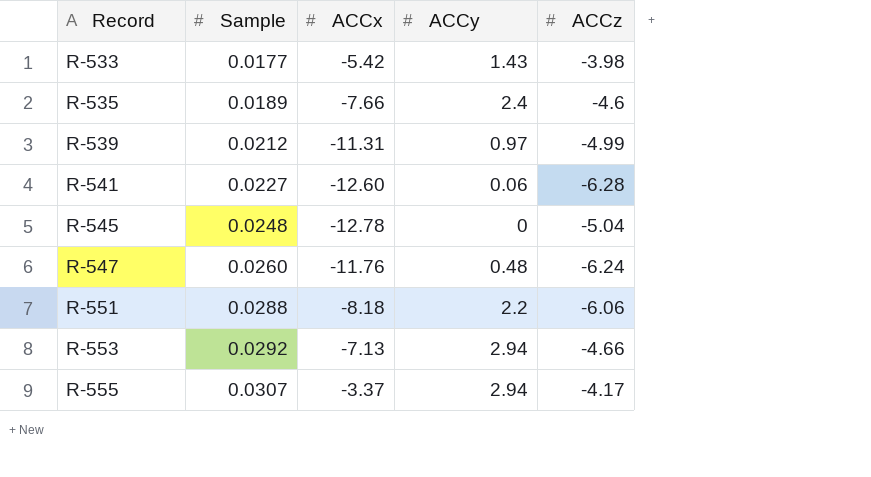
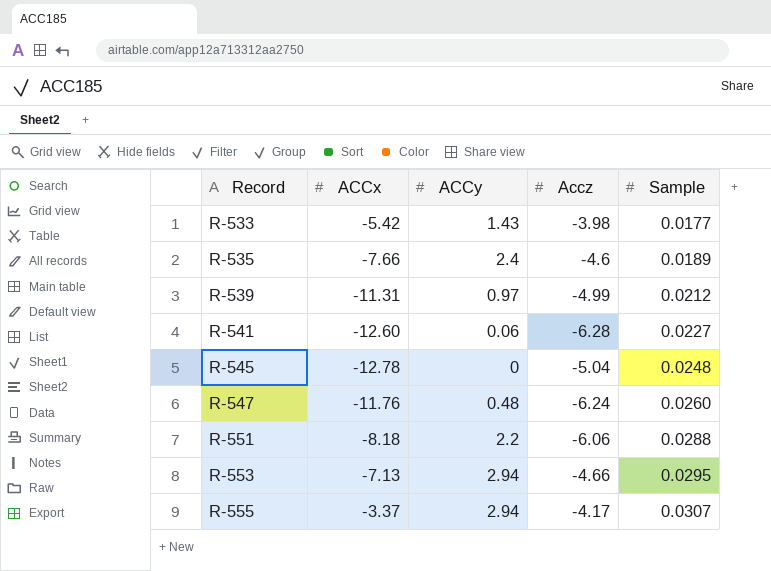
column name: ACCz -> Accz
column Sample | position: 2 -> 5
R-553 | Sample: 0.0292 -> 0.0295

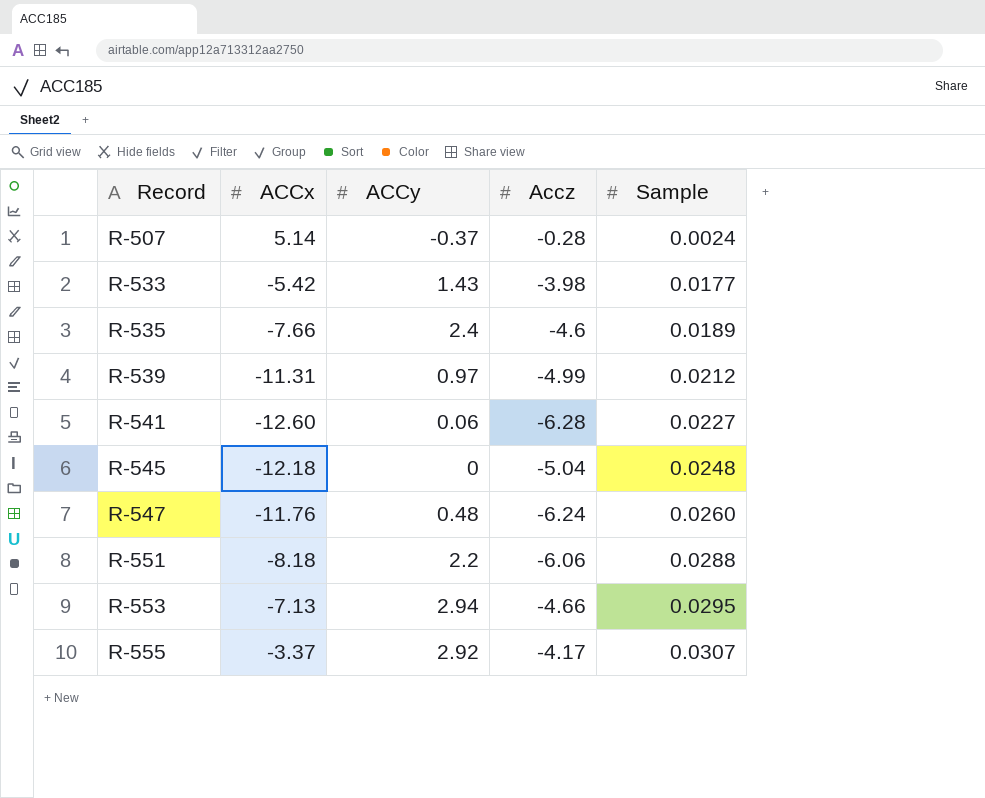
row R-507: none -> 5.14 | -0.37 | -0.28 | 0.0024
R-545 | ACCx: -12.78 -> -12.18
R-555 | ACCy: 2.94 -> 2.92

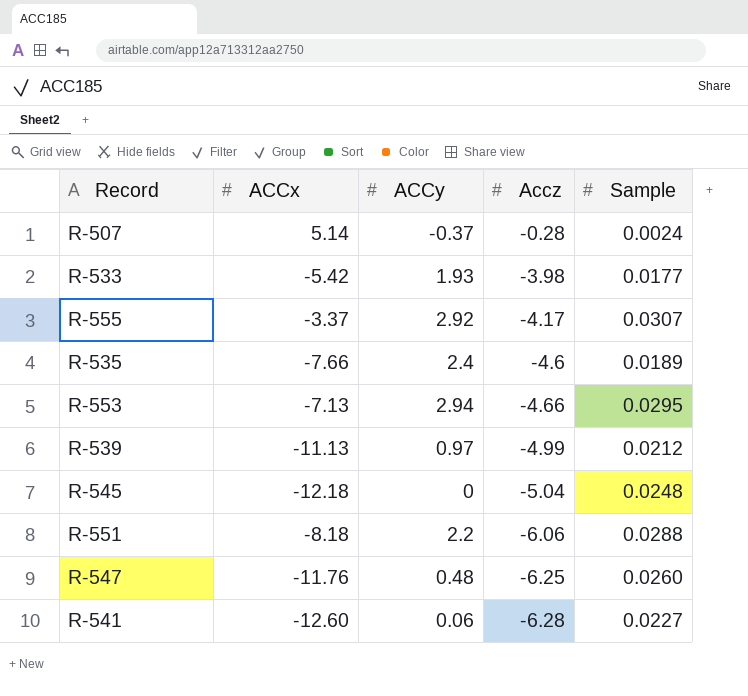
row order: Record ascending -> Accz descending
R-533 | ACCy: 1.43 -> 1.93
R-539 | ACCx: -11.31 -> -11.13
R-547 | Accz: -6.24 -> -6.25

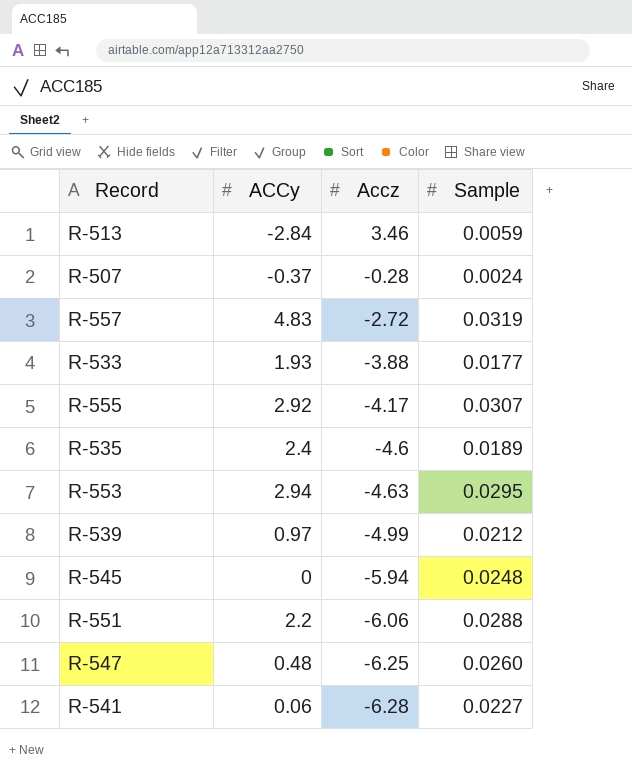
column ACCx | position: 2 -> none
row R-513: none -> -2.84 | 3.46 | 0.0059
row R-557: none -> 4.83 | -2.72 | 0.0319
R-533 | Accz: -3.98 -> -3.88
R-553 | Accz: -4.66 -> -4.63
R-545 | Accz: -5.04 -> -5.94

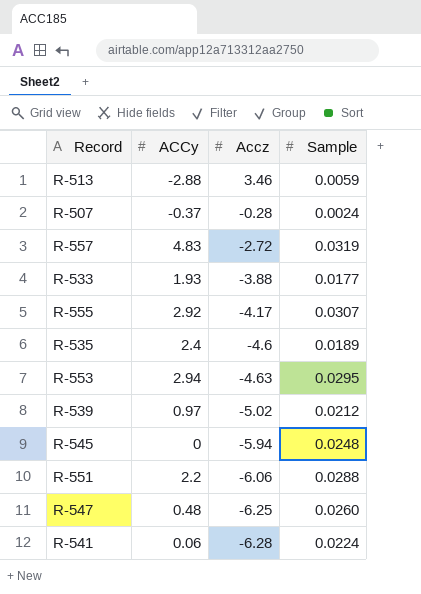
R-513 | ACCy: -2.84 -> -2.88
R-539 | Accz: -4.99 -> -5.02
R-541 | Sample: 0.0227 -> 0.0224

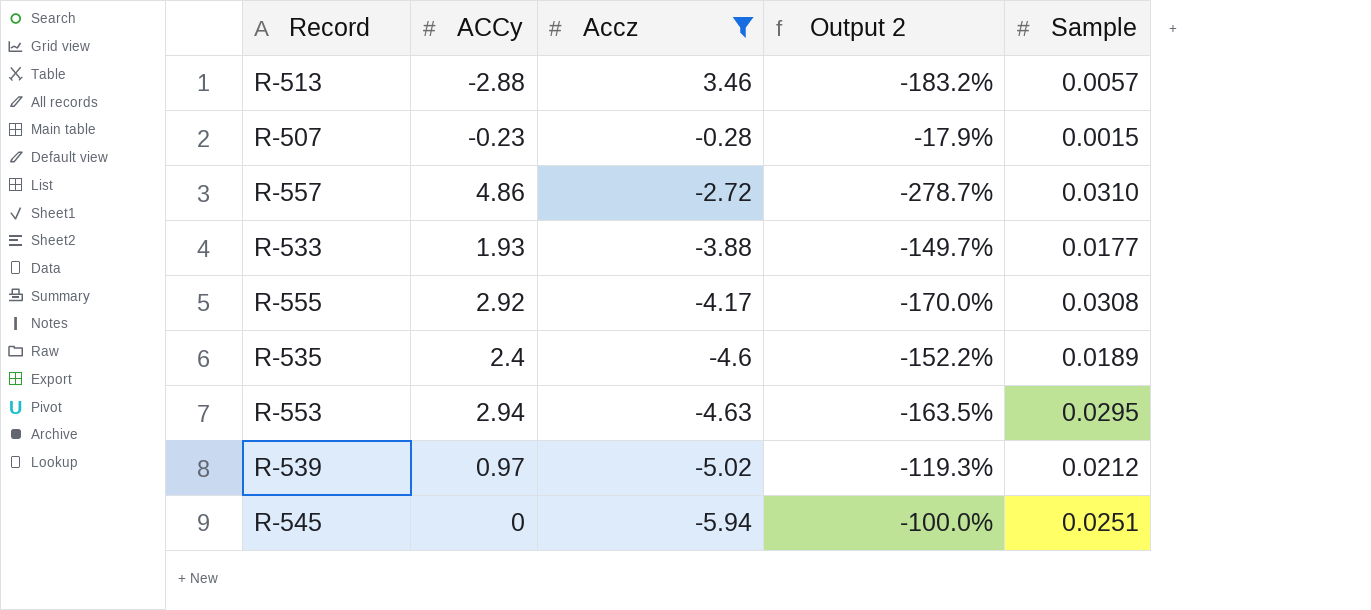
filter: none -> Accz >= -5.94
column Output 2 | formula: none -> ([ACCy] - [Accz]) / [Accz]
R-513 | Sample: 0.0059 -> 0.0057
R-507 | ACCy: -0.37 -> -0.23
R-507 | Sample: 0.0024 -> 0.0015
R-557 | ACCy: 4.83 -> 4.86
R-557 | Sample: 0.0319 -> 0.0310
R-555 | Sample: 0.0307 -> 0.0308
R-545 | Sample: 0.0248 -> 0.0251

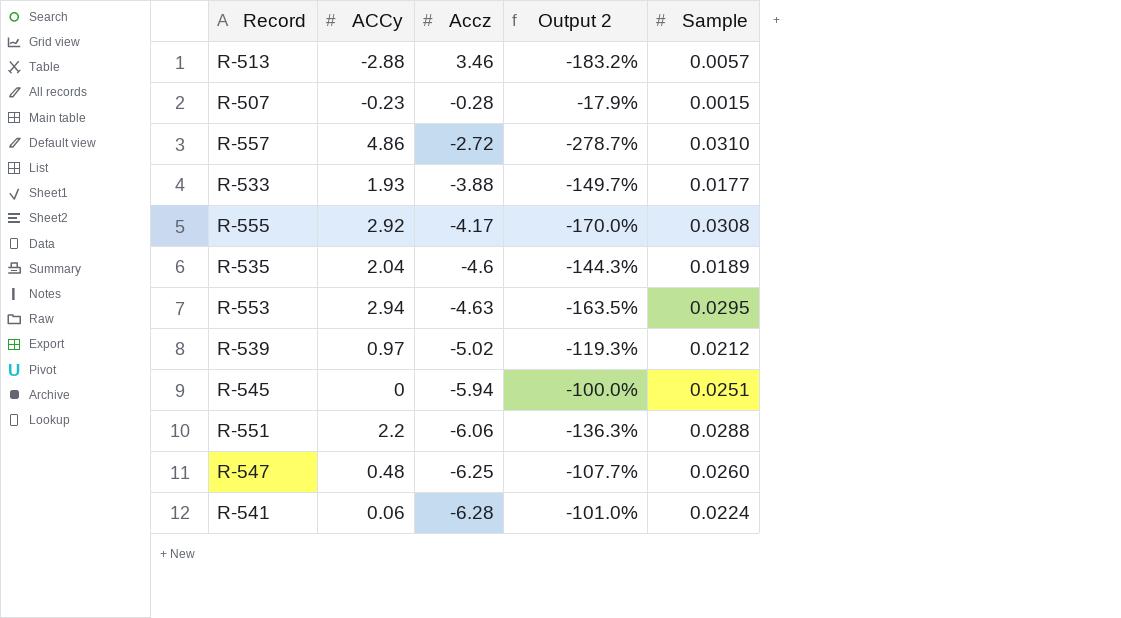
filter: Accz >= -5.94 -> none
R-535 | ACCy: 2.4 -> 2.04
R-535 | Output 2: -152.2% -> -144.3%

